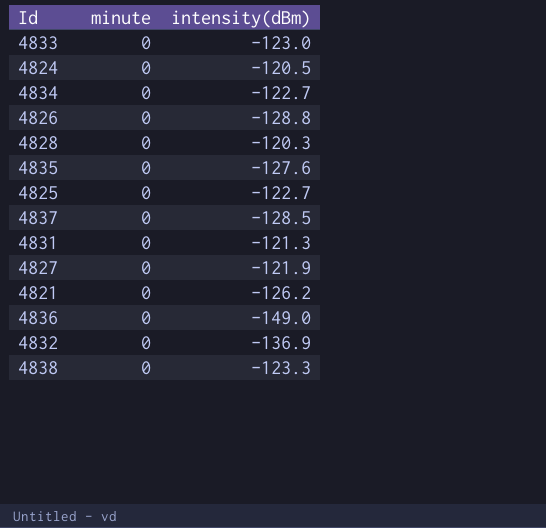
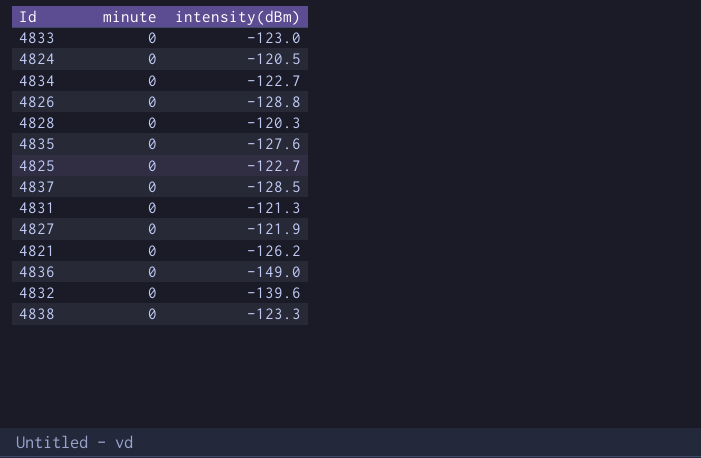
4832 | intensity(dBm): -136.9 -> -139.6

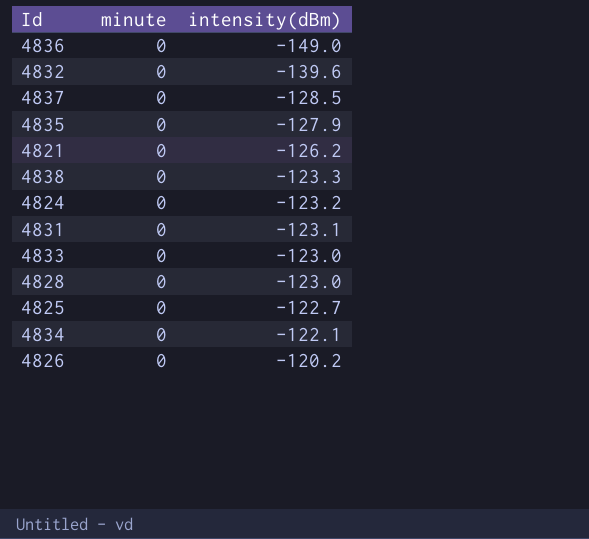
row order: none -> intensity(dBm) ascending
row 4827: 0 | -121.9 -> none
4835 | intensity(dBm): -127.6 -> -127.9
4824 | intensity(dBm): -120.5 -> -123.2
4831 | intensity(dBm): -121.3 -> -123.1
4828 | intensity(dBm): -120.3 -> -123.0
4834 | intensity(dBm): -122.7 -> -122.1
4826 | intensity(dBm): -128.8 -> -120.2

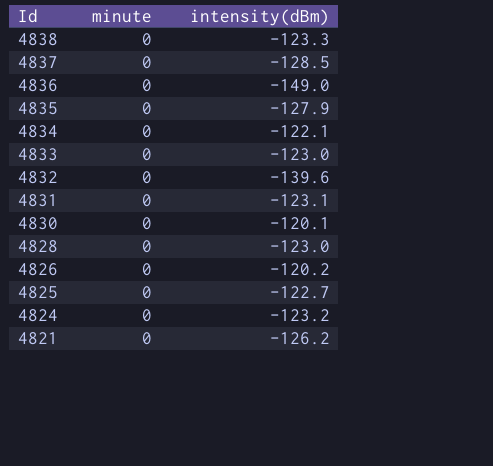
row order: intensity(dBm) ascending -> Id descending
row 4830: none -> 0 | -120.1

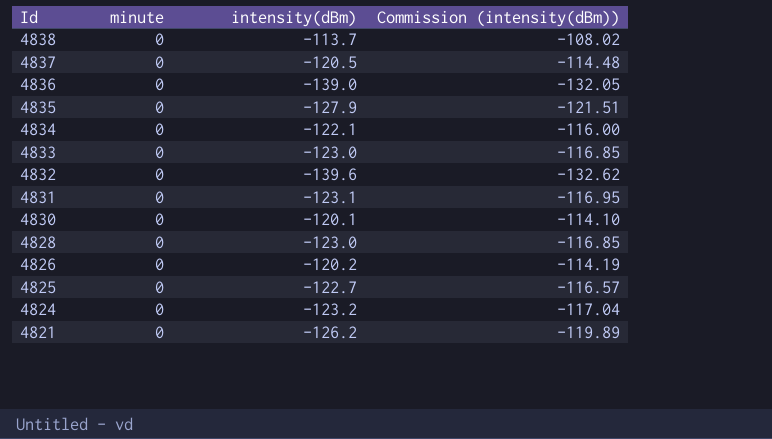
column Commission (intensity(dBm)) | formula: none -> [intensity(dBm)] * 0.95
4838 | intensity(dBm): -123.3 -> -113.7
4837 | intensity(dBm): -128.5 -> -120.5
4836 | intensity(dBm): -149.0 -> -139.0

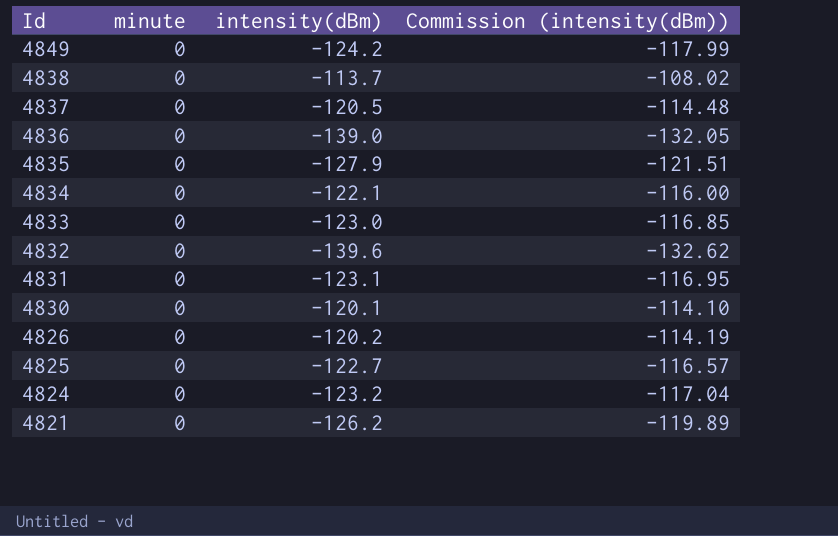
row 4828: 0 | -123.0 | -116.85 -> none
row 4849: none -> 0 | -124.2 | -117.99

